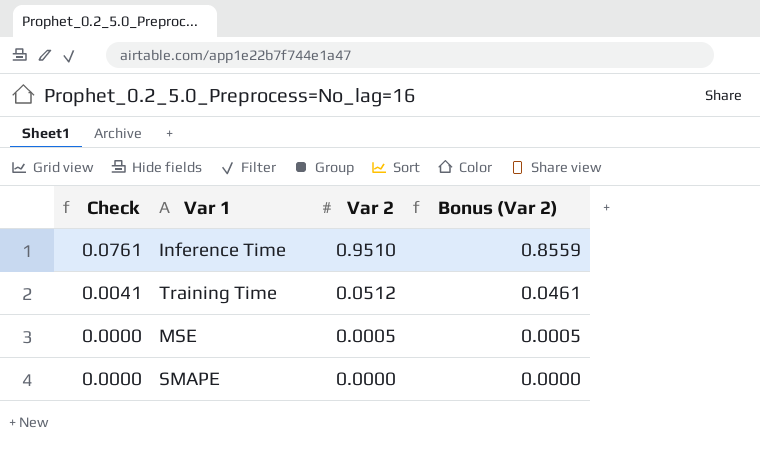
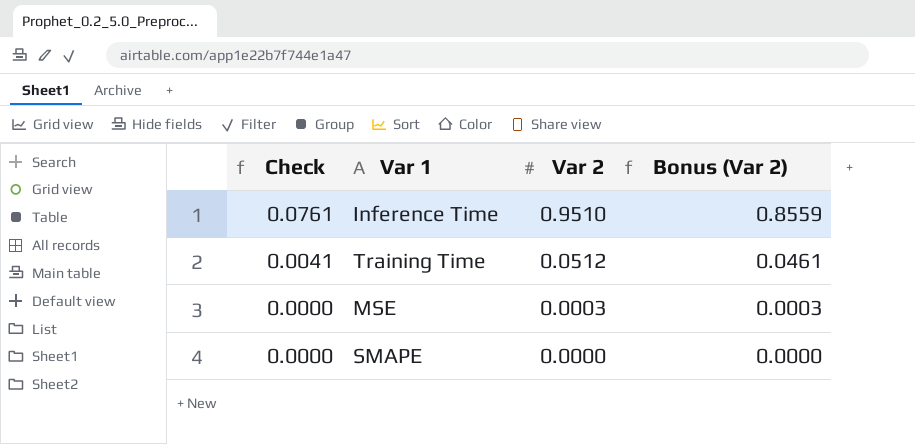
MSE | Var 2: 0.0005 -> 0.0003
MSE | Bonus (Var 2): 0.0005 -> 0.0003

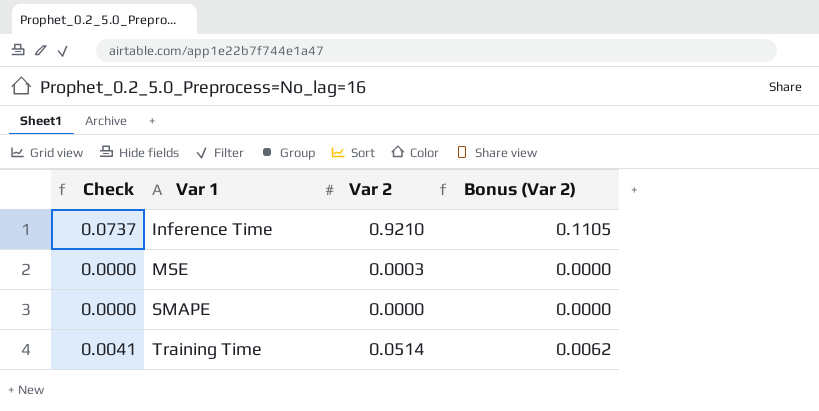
row order: Check descending -> Var 1 ascending
column Bonus (Var 2) | formula: [Var 2] * 0.9 -> [Var 2] * 0.12
Inference Time | Check: 0.0761 -> 0.0737
Inference Time | Var 2: 0.9510 -> 0.9210
Training Time | Var 2: 0.0512 -> 0.0514

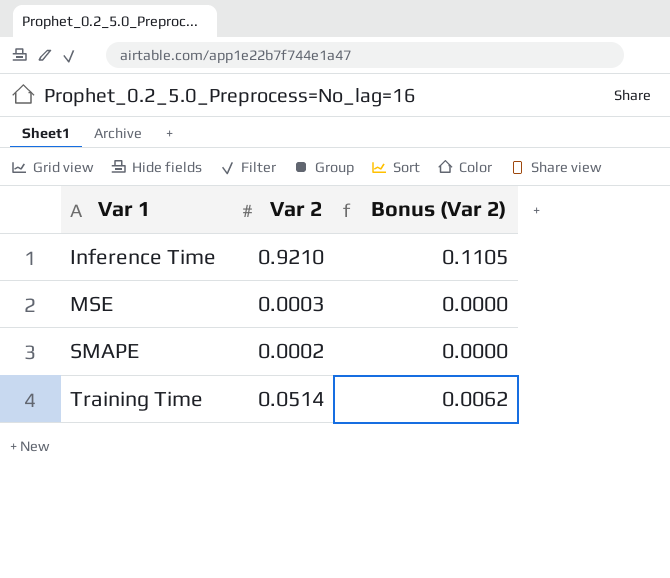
column Check | formula: [Var 2] * 0.08 -> none
SMAPE | Var 2: 0.0000 -> 0.0002

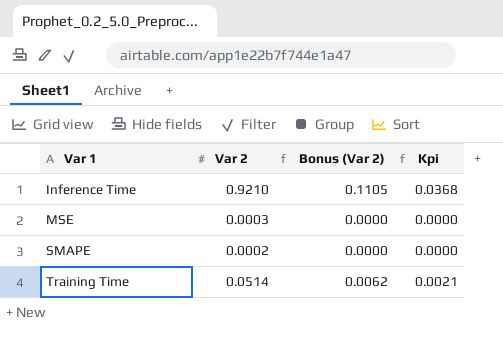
column Kpi | formula: none -> [Var 2] * 0.04

